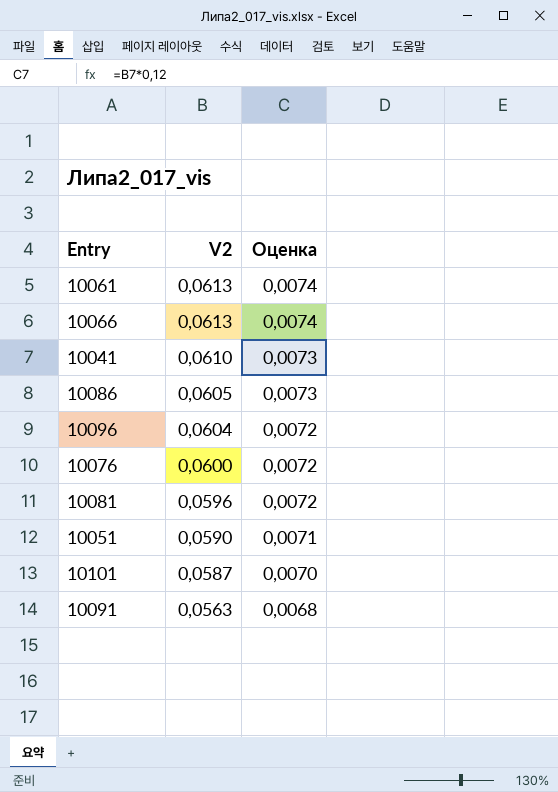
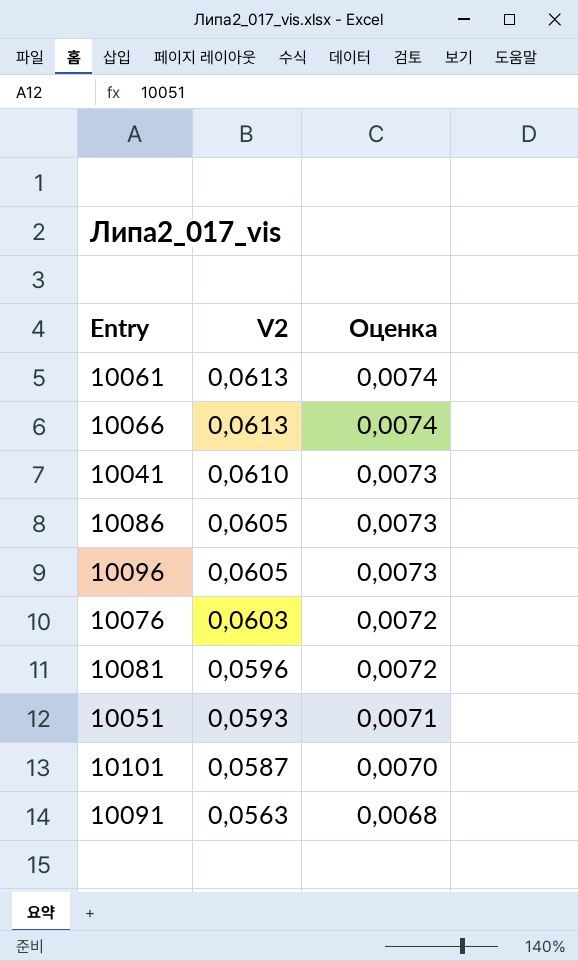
10096 | V2: 0,0604 -> 0,0605
10096 | Оценка: 0,0072 -> 0,0073
10076 | V2: 0,0600 -> 0,0603
10051 | V2: 0,0590 -> 0,0593

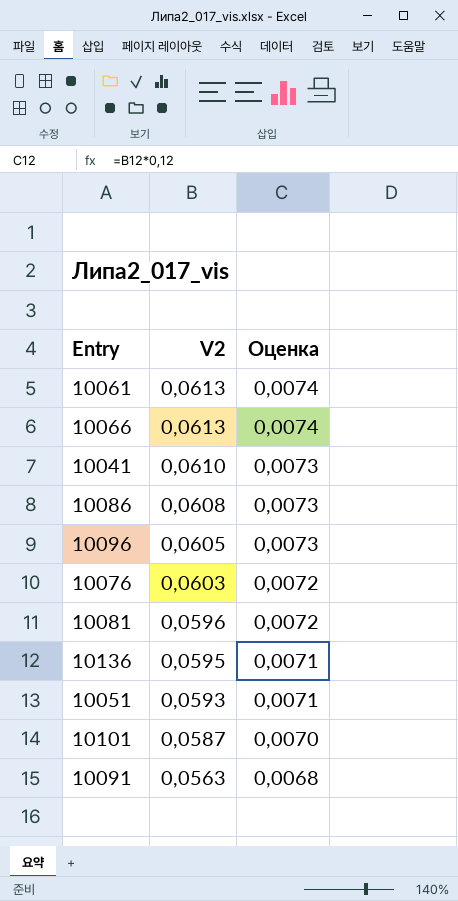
10086 | V2: 0,0605 -> 0,0608
row 10136: none -> 0,0595 | 0,0071

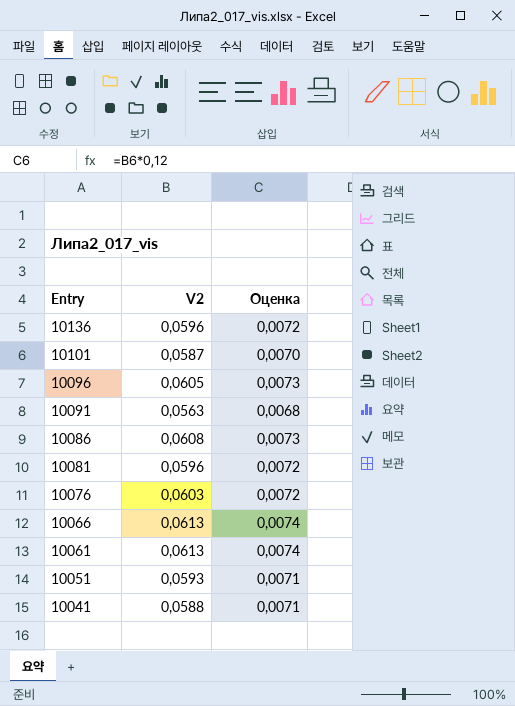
row order: V2 descending -> Entry descending
10136 | V2: 0,0595 -> 0,0596
10136 | Оценка: 0,0071 -> 0,0072
10041 | V2: 0,0610 -> 0,0588
10041 | Оценка: 0,0073 -> 0,0071

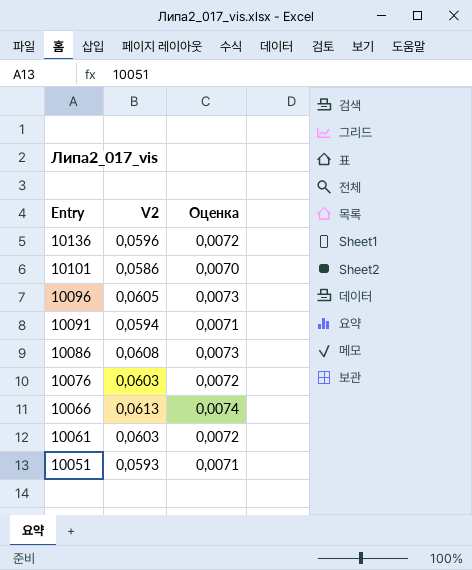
row 10081: 0,0596 | 0,0072 -> none
row 10041: 0,0588 | 0,0071 -> none
10101 | V2: 0,0587 -> 0,0586
10091 | V2: 0,0563 -> 0,0594
10091 | Оценка: 0,0068 -> 0,0071
10061 | V2: 0,0613 -> 0,0603
10061 | Оценка: 0,0074 -> 0,0072

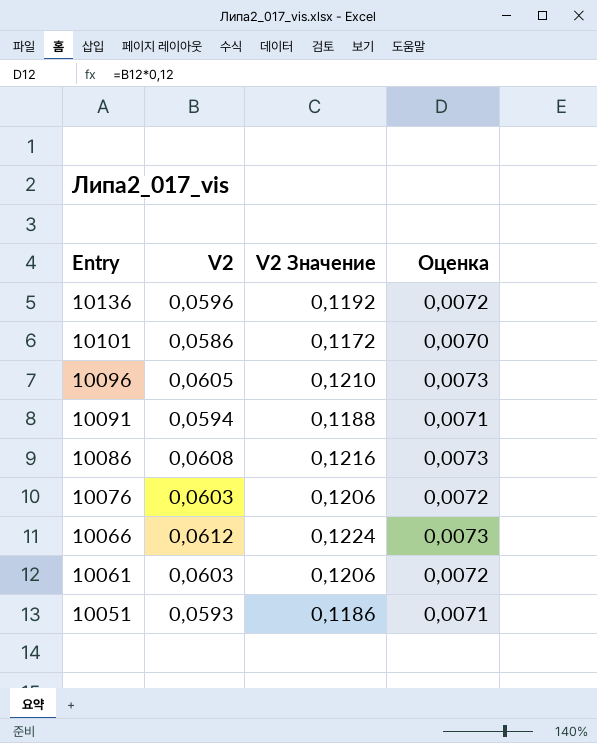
column V2 Значение | formula: none -> [V2] * 2
10066 | V2: 0,0613 -> 0,0612
10066 | Оценка: 0,0074 -> 0,0073

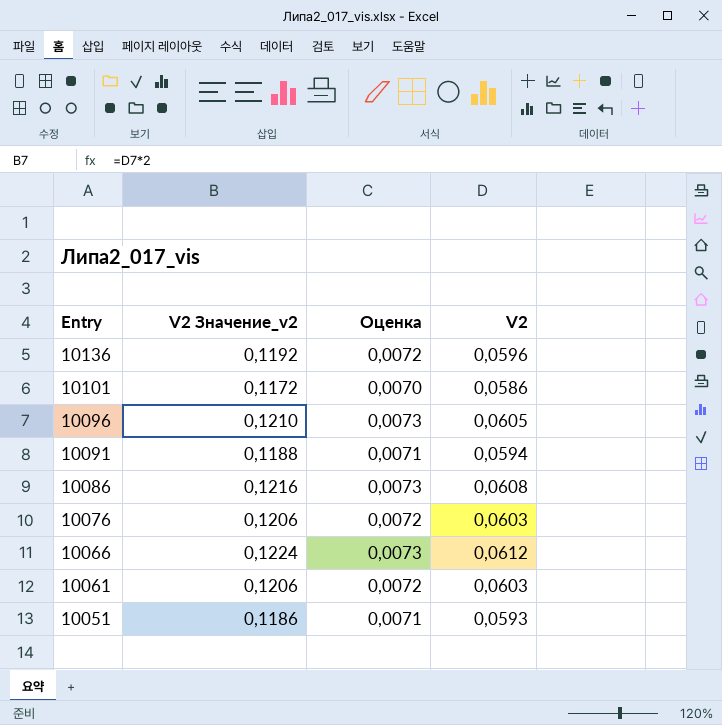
column name: V2 Значение -> V2 Значение_v2
column V2 | position: 2 -> 4

